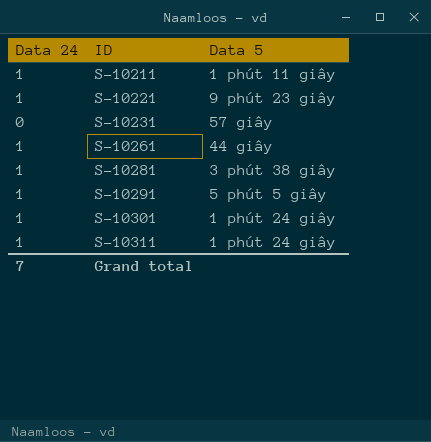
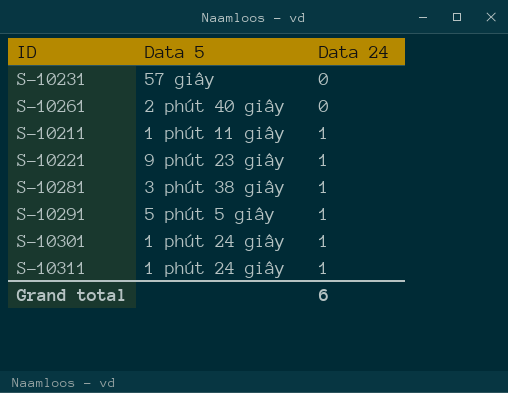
row order: ID ascending -> Data 24 ascending
column Data 24 | position: 1 -> 3
S-10261 | Data 5: 44 giây -> 2 phút 40 giây
S-10261 | Data 24: 1 -> 0
Grand total | Data 24: 7 -> 6

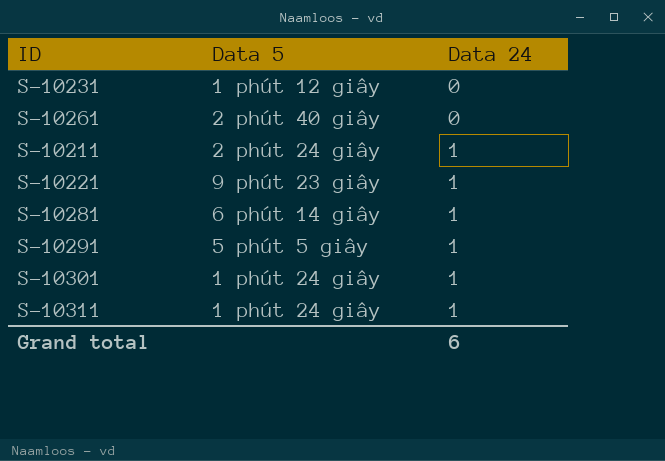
S-10231 | Data 5: 57 giây -> 1 phút 12 giây
S-10211 | Data 5: 1 phút 11 giây -> 2 phút 24 giây
S-10281 | Data 5: 3 phút 38 giây -> 6 phút 14 giây

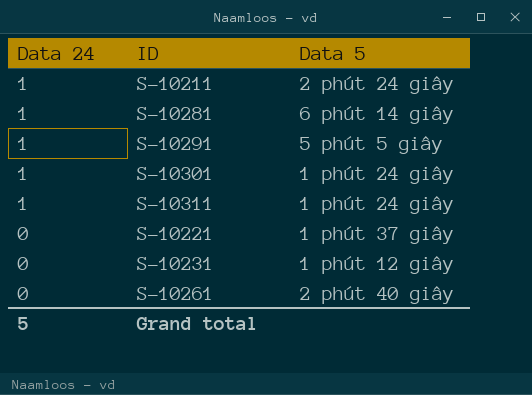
row order: Data 24 ascending -> Data 24 descending
column Data 24 | position: 3 -> 1
S-10221 | Data 24: 1 -> 0
S-10221 | Data 5: 9 phút 23 giây -> 1 phút 37 giây
Grand total | Data 24: 6 -> 5

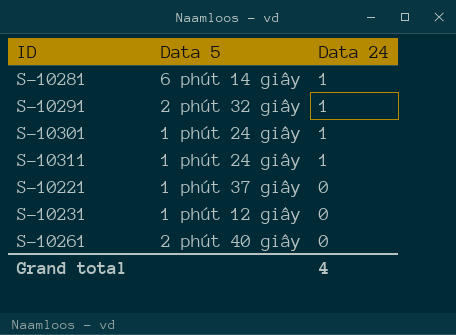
column Data 24 | position: 1 -> 3
row S-10211: 1 | 2 phút 24 giây -> none
S-10291 | Data 5: 5 phút 5 giây -> 2 phút 32 giây
Grand total | Data 24: 5 -> 4

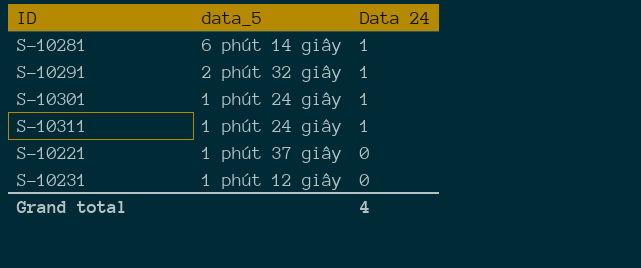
column name: Data 5 -> data_5
row S-10261: 2 phút 40 giây | 0 -> none

